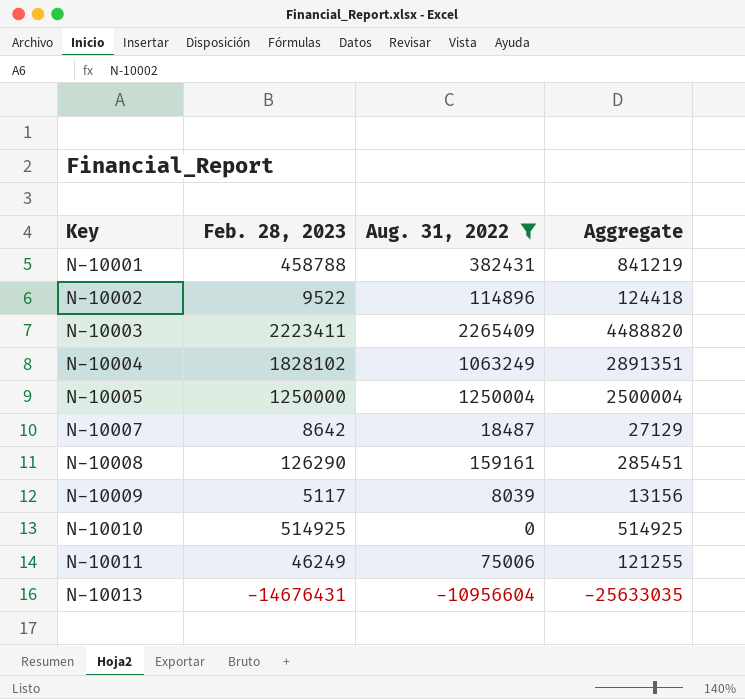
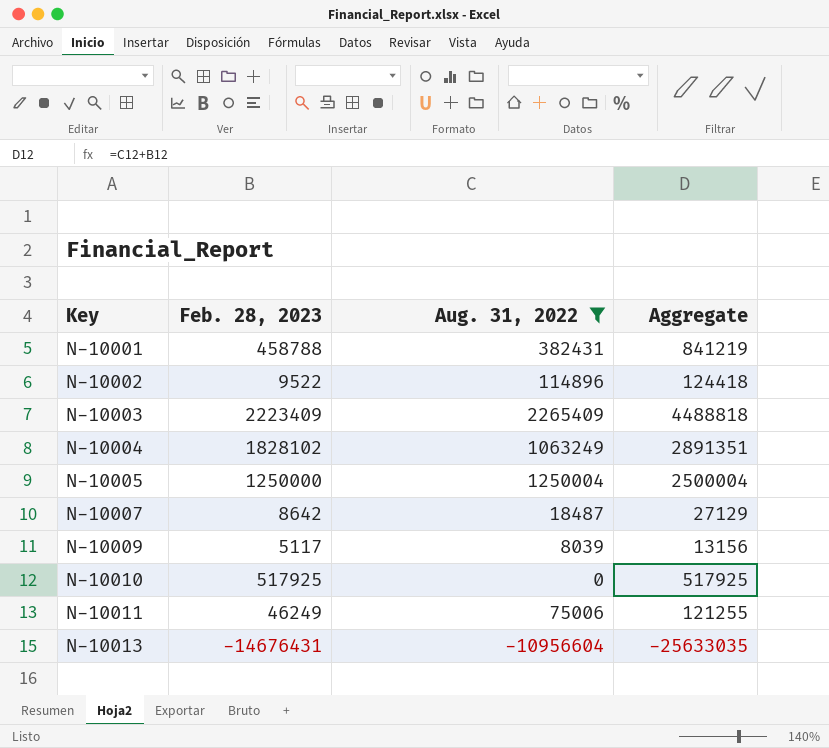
row N-10008: 126290 | 159161 | 285451 -> none
N-10003 | Feb. 28, 2023: 2223411 -> 2223409
N-10003 | Aggregate: 4488820 -> 4488818
N-10010 | Feb. 28, 2023: 514925 -> 517925
N-10010 | Aggregate: 514925 -> 517925

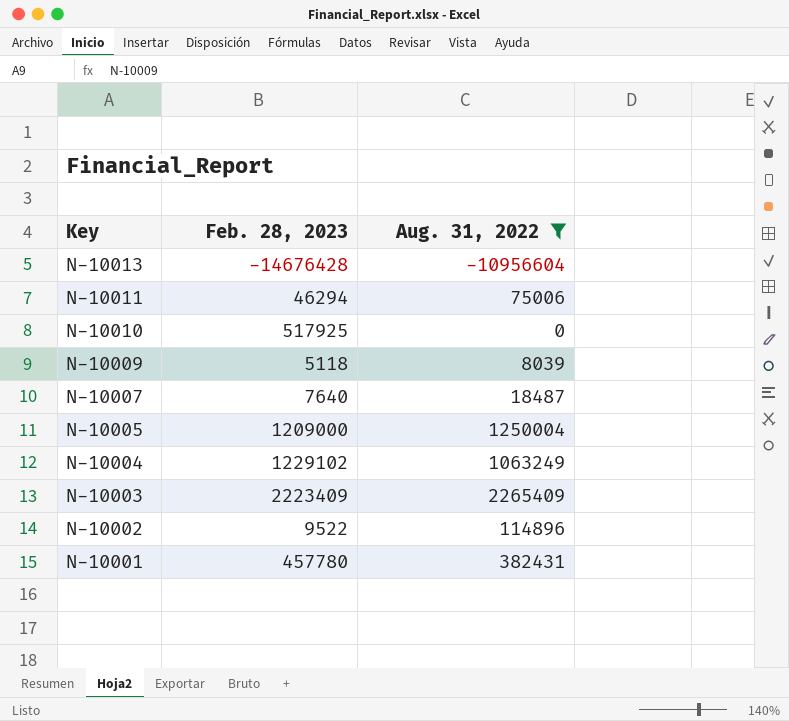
row order: Key ascending -> Key descending
column Aggregate | formula: [Feb. 28, 2023] + [Aug. 31, 2022] -> none
N-10013 | Feb. 28, 2023: -14676431 -> -14676428
N-10011 | Feb. 28, 2023: 46249 -> 46294
N-10009 | Feb. 28, 2023: 5117 -> 5118
N-10007 | Feb. 28, 2023: 8642 -> 7640
N-10005 | Feb. 28, 2023: 1250000 -> 1209000
N-10004 | Feb. 28, 2023: 1828102 -> 1229102
N-10001 | Feb. 28, 2023: 458788 -> 457780

